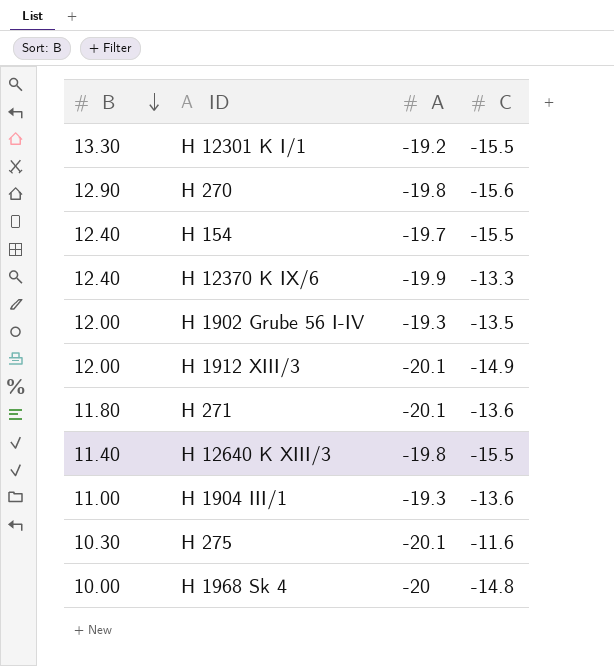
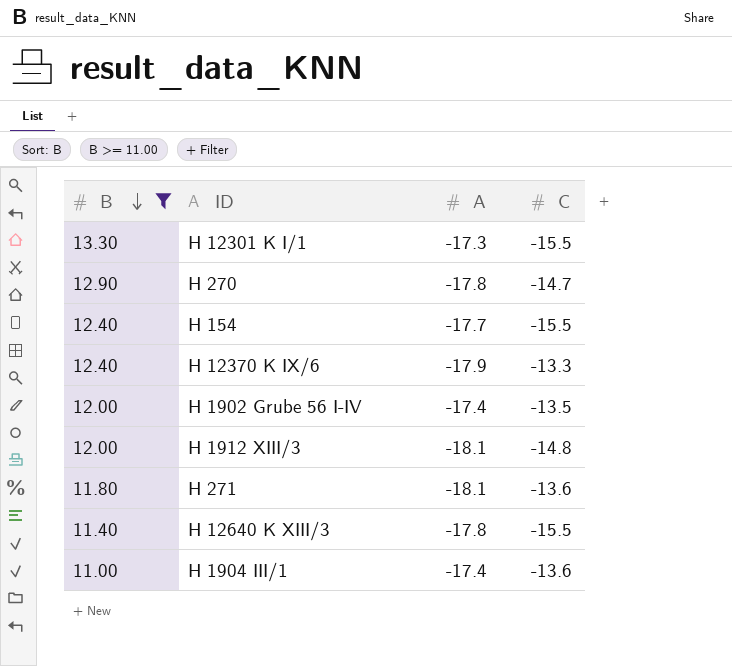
filter: none -> B >= 11.00
H 12301 K I/1 | A: -19.2 -> -17.3
H 270 | A: -19.8 -> -17.8
H 270 | C: -15.6 -> -14.7
H 154 | A: -19.7 -> -17.7
H 12370 K IX/6 | A: -19.9 -> -17.9
H 1902 Grube 56 I-IV | A: -19.3 -> -17.4
H 1912 XIII/3 | A: -20.1 -> -18.1
H 1912 XIII/3 | C: -14.9 -> -14.8
H 271 | A: -20.1 -> -18.1
H 12640 K XIII/3 | A: -19.8 -> -17.8
H 1904 III/1 | A: -19.3 -> -17.4

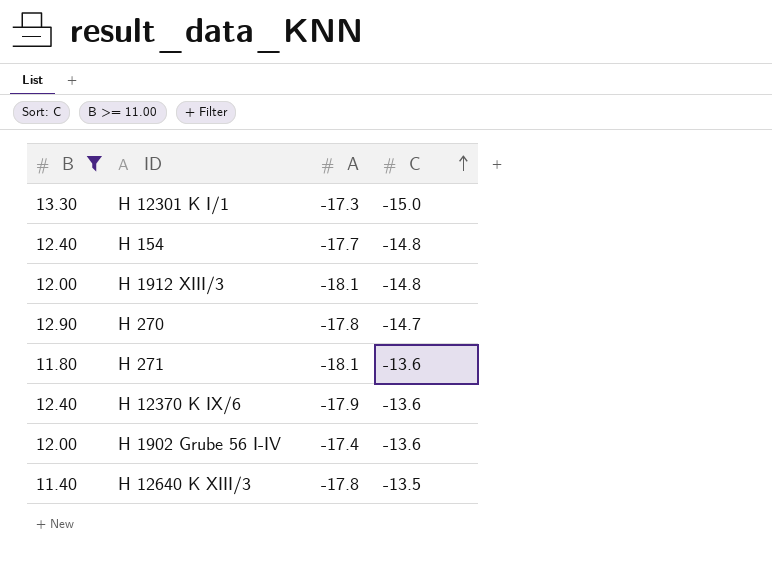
row order: B descending -> C ascending
row H 1904 III/1: 11.00 | -17.4 | -13.6 -> none
H 12301 K I/1 | C: -15.5 -> -15.0
H 154 | C: -15.5 -> -14.8
H 12370 K IX/6 | C: -13.3 -> -13.6
H 1902 Grube 56 I-IV | C: -13.5 -> -13.6
H 12640 K XIII/3 | C: -15.5 -> -13.5

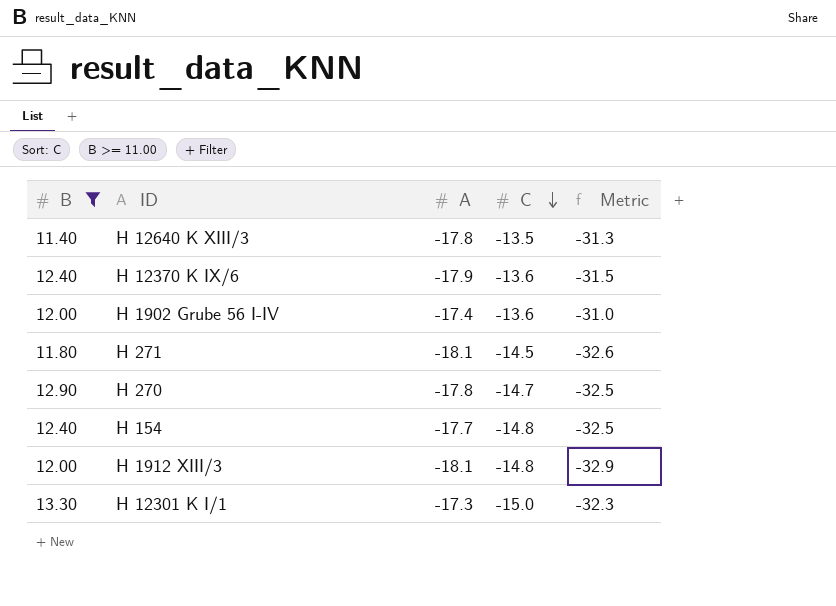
row order: C ascending -> C descending
column Metric | formula: none -> [A] + [C]
H 271 | C: -13.6 -> -14.5

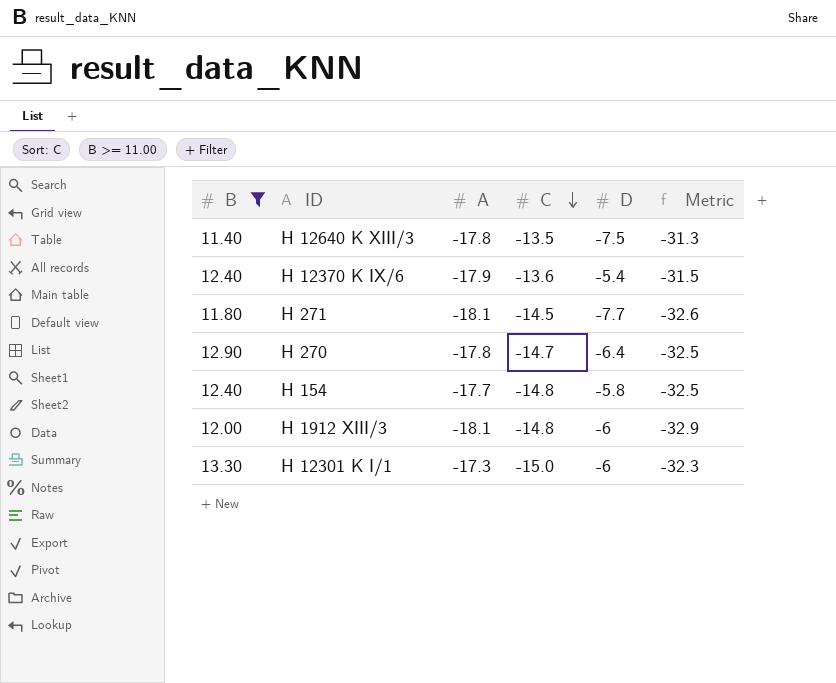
column D | position: none -> 5
row H 1902 Grube 56 I-IV: 12.00 | -17.4 | -13.6 | -31.0 -> none

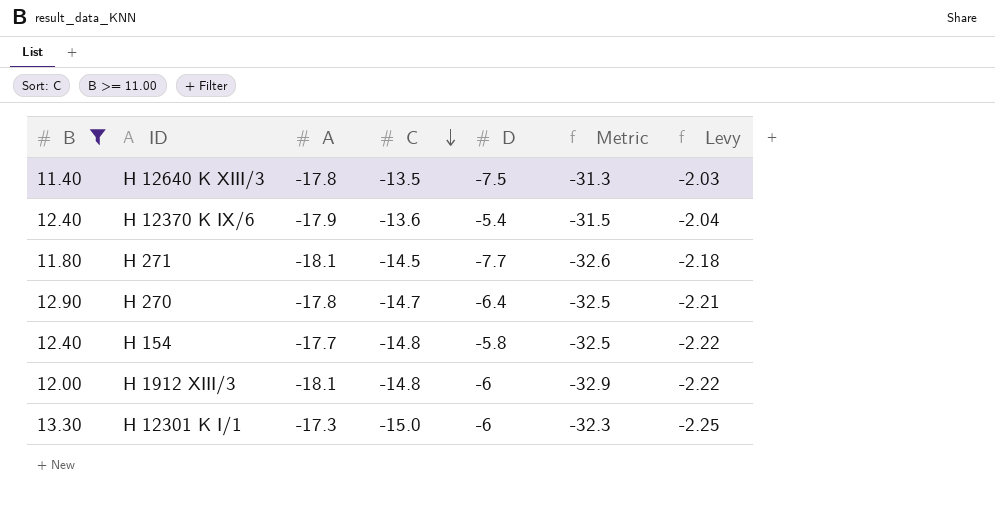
column Levy | formula: none -> [C] * 0.15

